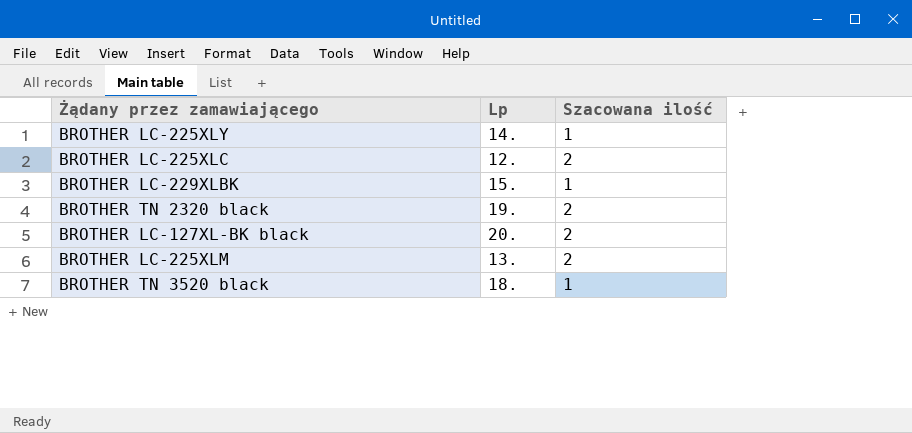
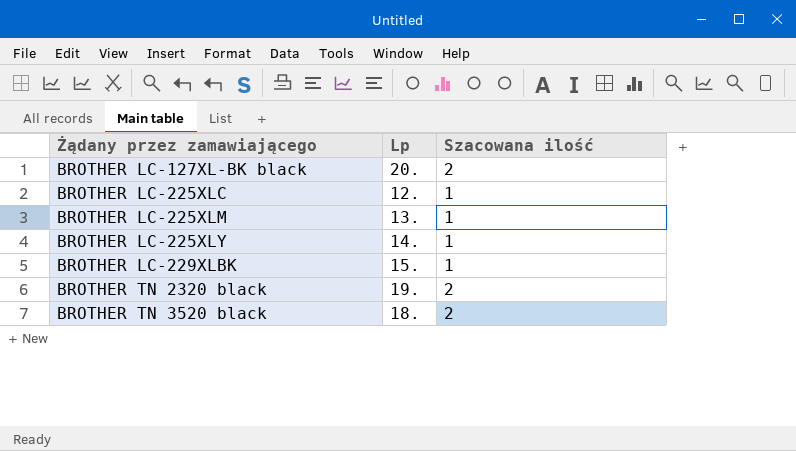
row order: none -> Żądany przez zamawiającego ascending
BROTHER LC-225XLC | Szacowana ilość: 2 -> 1
BROTHER LC-225XLM | Szacowana ilość: 2 -> 1
BROTHER TN 3520 black | Szacowana ilość: 1 -> 2

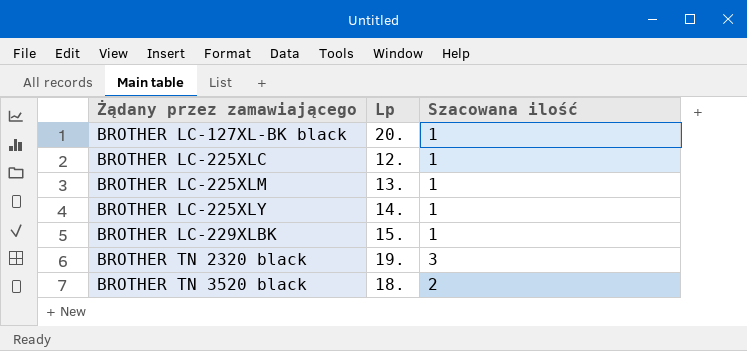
BROTHER LC-127XL-BK black | Szacowana ilość: 2 -> 1
BROTHER TN 2320 black | Szacowana ilość: 2 -> 3

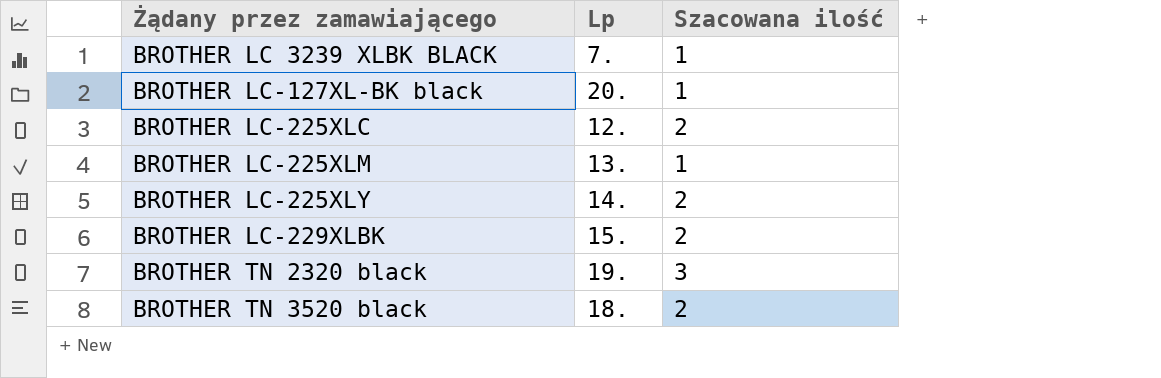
row BROTHER LC 3239 XLBK BLACK: none -> 7. | 1
BROTHER LC-225XLC | Szacowana ilość: 1 -> 2
BROTHER LC-225XLY | Szacowana ilość: 1 -> 2
BROTHER LC-229XLBK | Szacowana ilość: 1 -> 2

